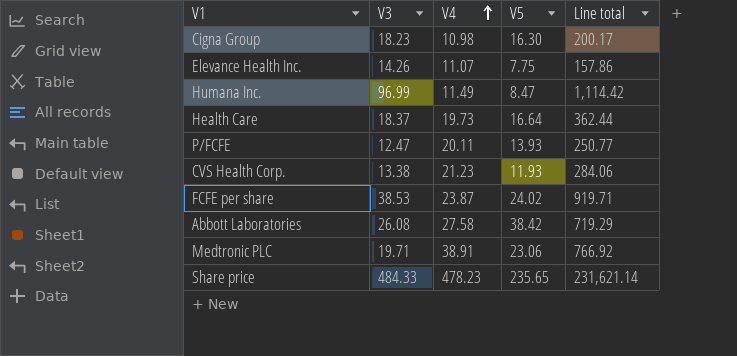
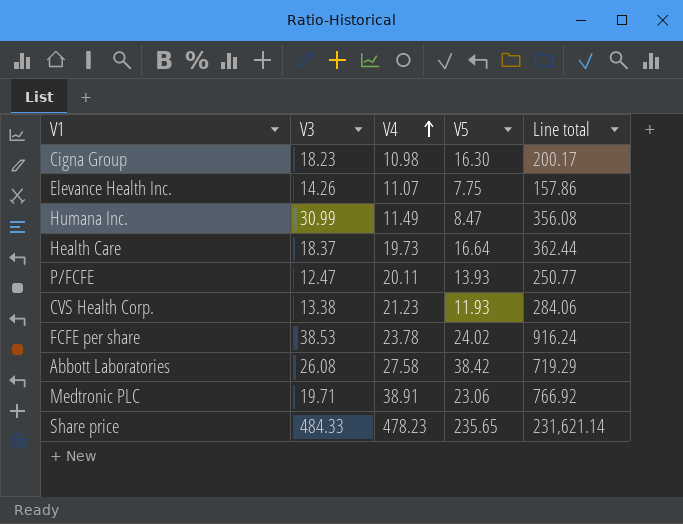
Humana Inc. | V3: 96.99 -> 30.99
Humana Inc. | Line total: 1,114.42 -> 356.08
FCFE per share | V4: 23.87 -> 23.78
FCFE per share | Line total: 919.71 -> 916.24

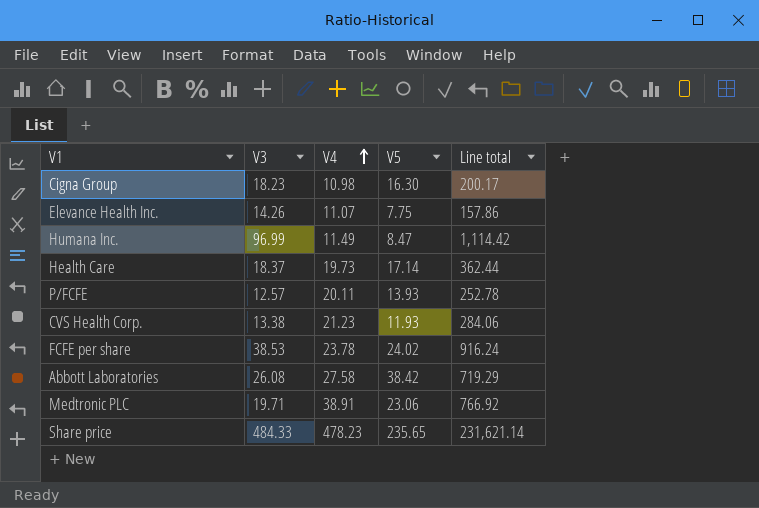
Humana Inc. | V3: 30.99 -> 96.99
Humana Inc. | Line total: 356.08 -> 1,114.42
Health Care | V5: 16.64 -> 17.14
P/FCFE | V3: 12.47 -> 12.57
P/FCFE | Line total: 250.77 -> 252.78

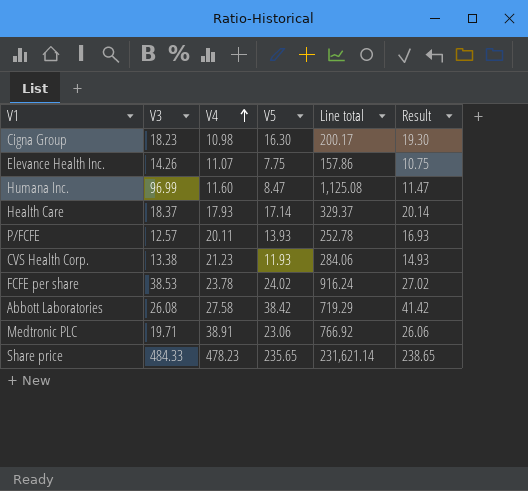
column Result | formula: none -> [V5] + 3
Humana Inc. | V4: 11.49 -> 11.60
Humana Inc. | Line total: 1,114.42 -> 1,125.08
Health Care | V4: 19.73 -> 17.93
Health Care | Line total: 362.44 -> 329.37

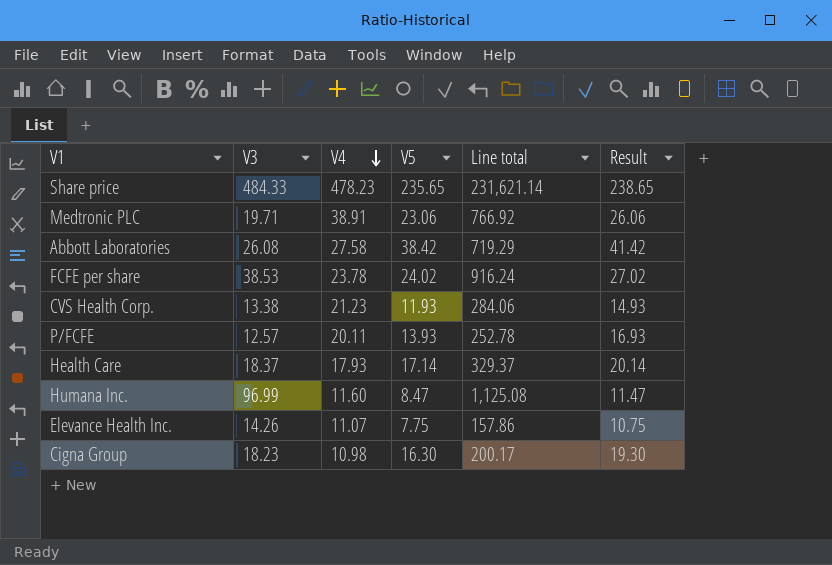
row order: V4 ascending -> V4 descending

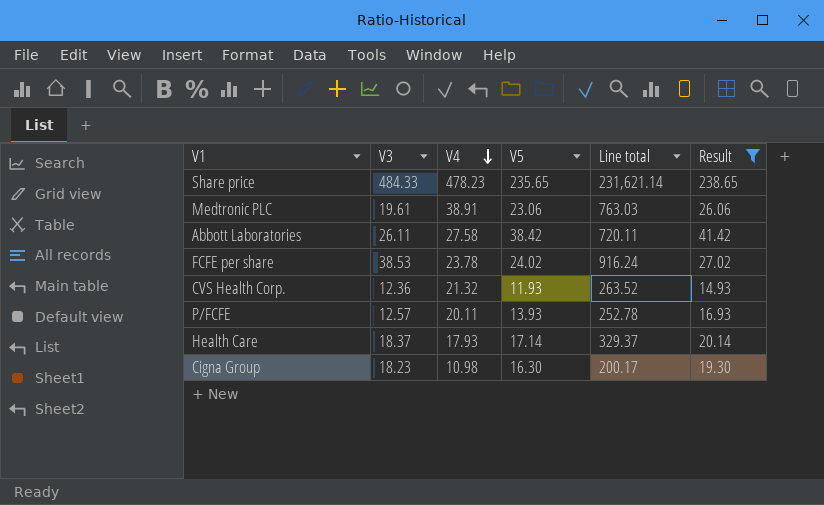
filter: none -> Result >= 14.93
Medtronic PLC | V3: 19.71 -> 19.61
Medtronic PLC | Line total: 766.92 -> 763.03
Abbott Laboratories | V3: 26.08 -> 26.11
Abbott Laboratories | Line total: 719.29 -> 720.11
CVS Health Corp. | V3: 13.38 -> 12.36
CVS Health Corp. | V4: 21.23 -> 21.32
CVS Health Corp. | Line total: 284.06 -> 263.52

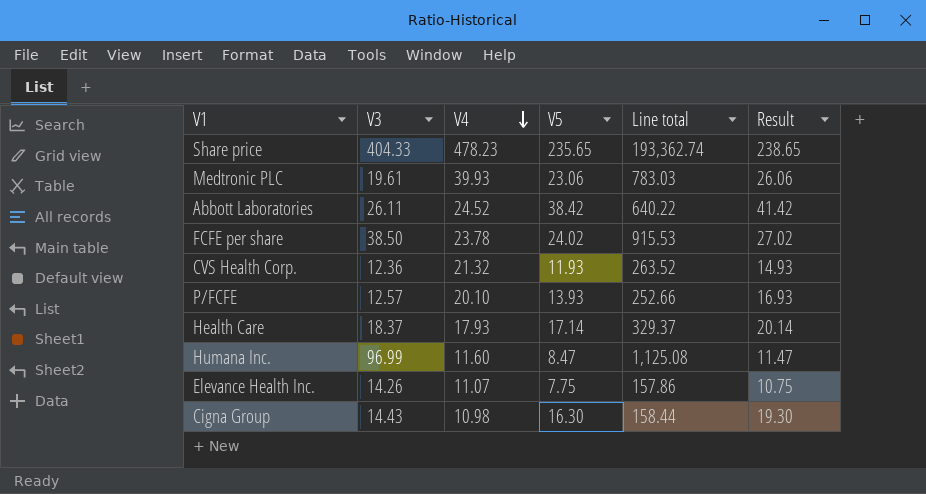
filter: Result >= 14.93 -> none
Share price | V3: 484.33 -> 404.33
Share price | Line total: 231,621.14 -> 193,362.74
Medtronic PLC | V4: 38.91 -> 39.93
Medtronic PLC | Line total: 763.03 -> 783.03
Abbott Laboratories | V4: 27.58 -> 24.52
Abbott Laboratories | Line total: 720.11 -> 640.22
FCFE per share | V3: 38.53 -> 38.50
FCFE per share | Line total: 916.24 -> 915.53
P/FCFE | V4: 20.11 -> 20.10
P/FCFE | Line total: 252.78 -> 252.66
Cigna Group | V3: 18.23 -> 14.43
Cigna Group | Line total: 200.17 -> 158.44

